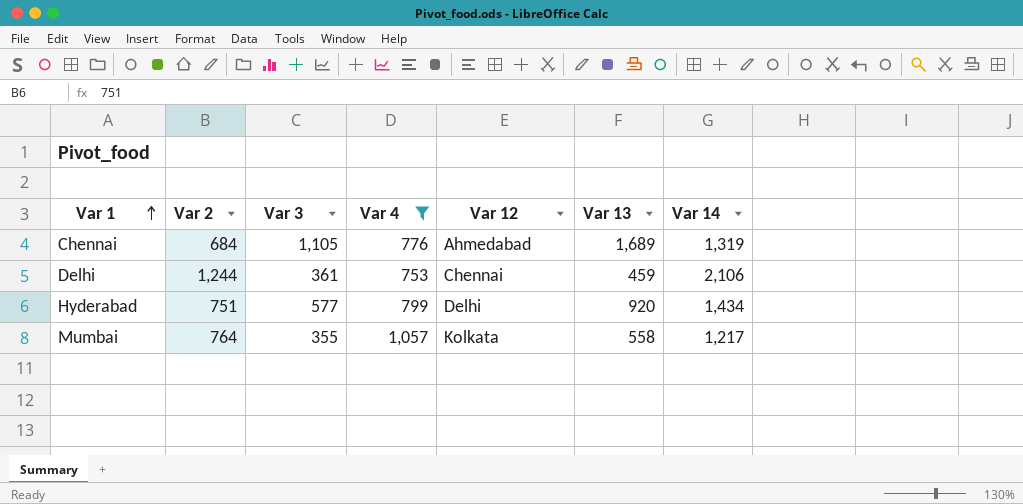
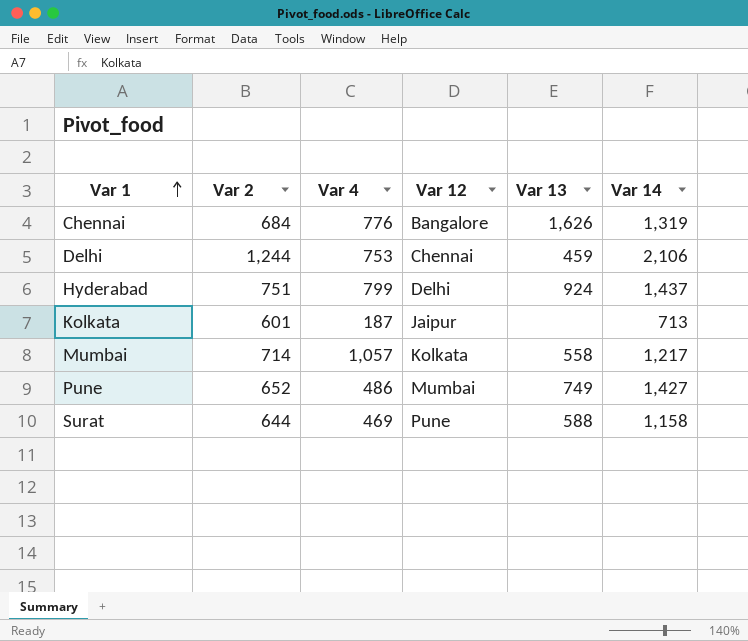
filter: Var 4 >= 753 -> none
column Var 3 | position: 3 -> none
Chennai | Var 12: Ahmedabad -> Bangalore
Chennai | Var 13: 1,689 -> 1,626
Hyderabad | Var 13: 920 -> 924
Hyderabad | Var 14: 1,434 -> 1,437
Mumbai | Var 2: 764 -> 714

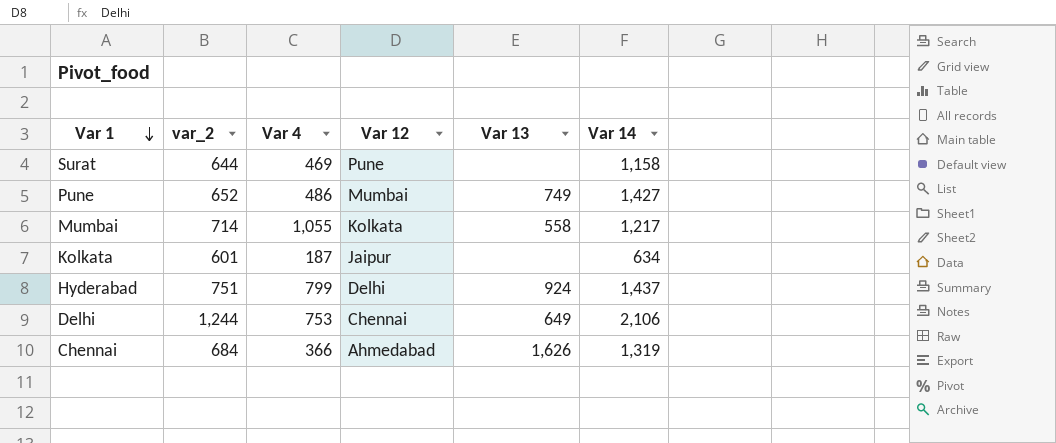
row order: Var 1 ascending -> Var 1 descending
column name: Var 2 -> var_2
Surat | Var 13: 588 -> none
Mumbai | Var 4: 1,057 -> 1,055
Kolkata | Var 14: 713 -> 634
Delhi | Var 13: 459 -> 649
Chennai | Var 4: 776 -> 366
Chennai | Var 12: Bangalore -> Ahmedabad

